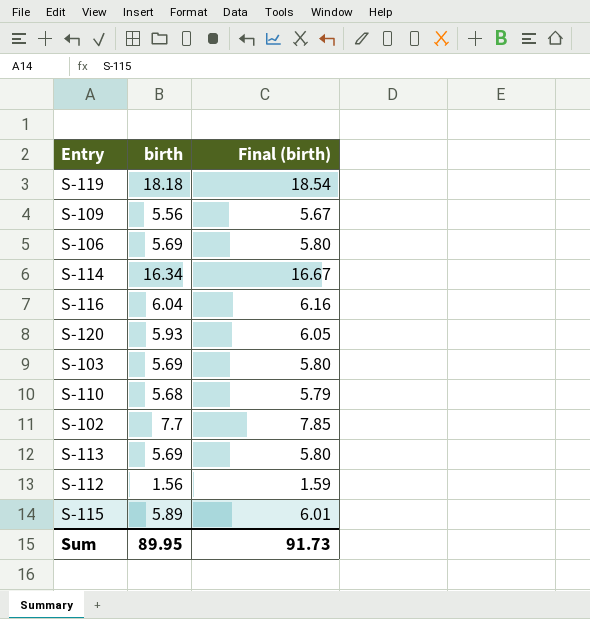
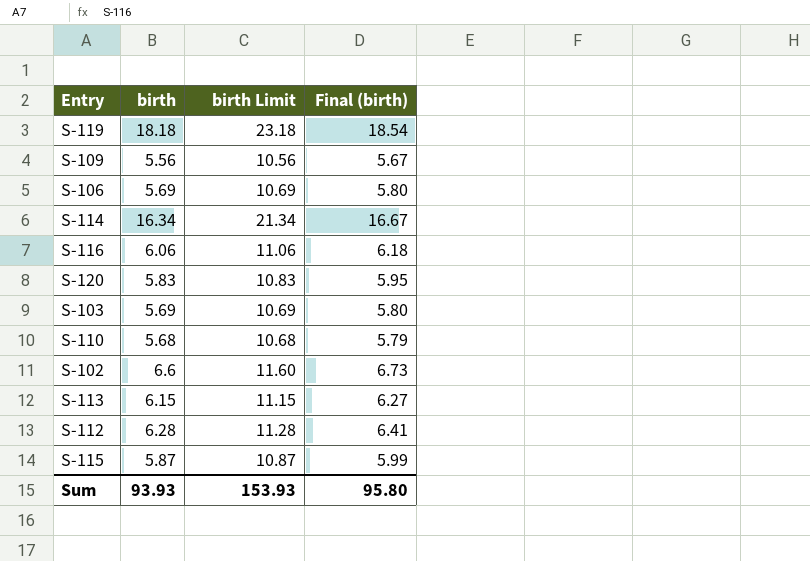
column birth Limit | formula: none -> [birth] + 5
S-116 | birth: 6.04 -> 6.06
S-116 | Final (birth): 6.16 -> 6.18
S-120 | birth: 5.93 -> 5.83
S-120 | Final (birth): 6.05 -> 5.95
S-102 | birth: 7.7 -> 6.6
S-102 | Final (birth): 7.85 -> 6.73
S-113 | birth: 5.69 -> 6.15
S-113 | Final (birth): 5.80 -> 6.27
S-112 | birth: 1.56 -> 6.28
S-112 | Final (birth): 1.59 -> 6.41
S-115 | birth: 5.89 -> 5.87
S-115 | Final (birth): 6.01 -> 5.99
Sum | birth: 89.95 -> 93.93
Sum | Final (birth): 91.73 -> 95.80

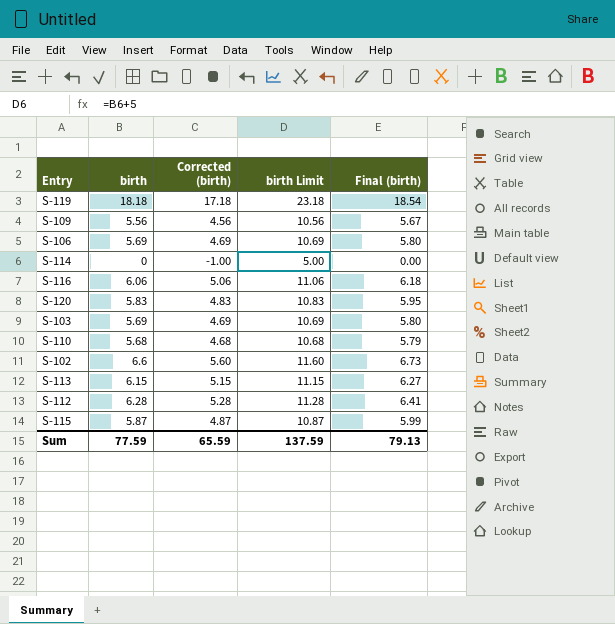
column Corrected (birth) | formula: none -> [birth] - 1
S-114 | birth: 16.34 -> 0
S-114 | birth Limit: 21.34 -> 5.00
S-114 | Final (birth): 16.67 -> 0.00
Sum | birth: 93.93 -> 77.59
Sum | birth Limit: 153.93 -> 137.59
Sum | Final (birth): 95.80 -> 79.13

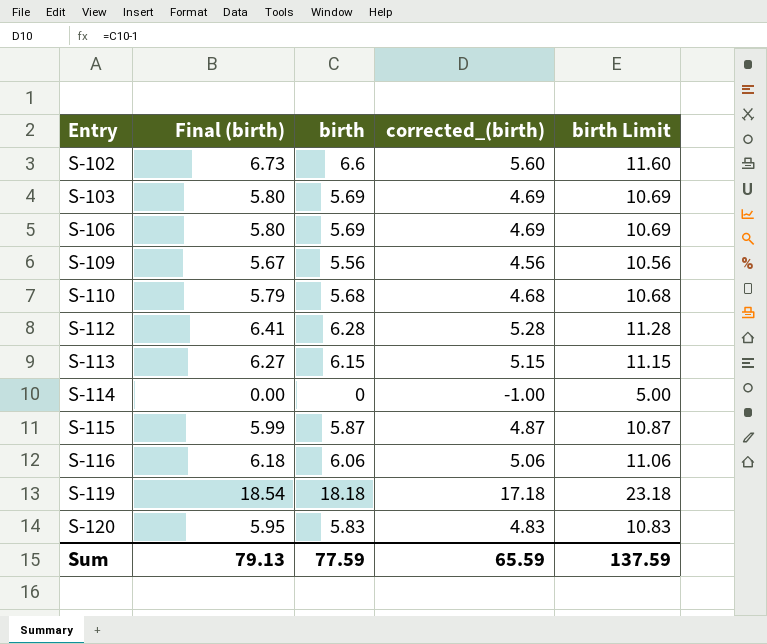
row order: none -> Entry ascending
column Final (birth) | position: 5 -> 2
column name: Corrected (birth) -> corrected_(birth)

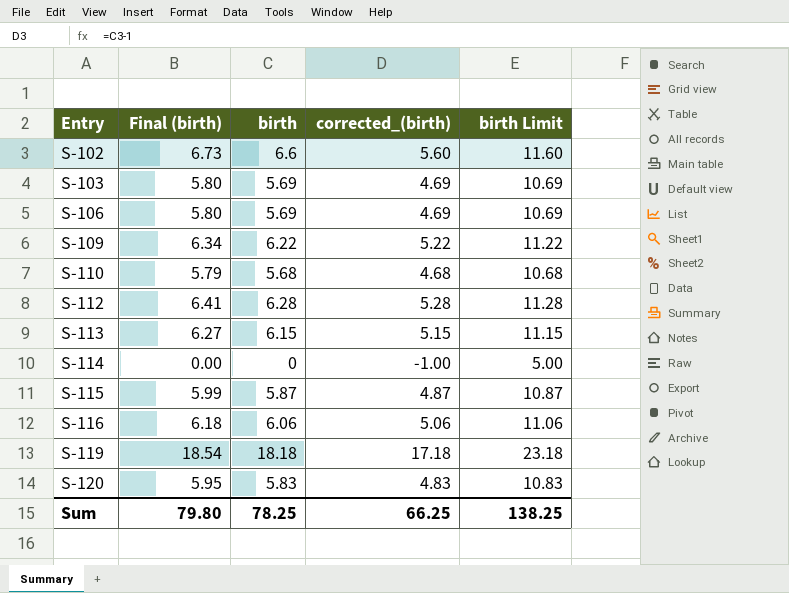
S-109 | Final (birth): 5.67 -> 6.34
S-109 | birth: 5.56 -> 6.22
S-109 | corrected_(birth): 4.56 -> 5.22
S-109 | birth Limit: 10.56 -> 11.22
Sum | Final (birth): 79.13 -> 79.80
Sum | birth: 77.59 -> 78.25
Sum | corrected_(birth): 65.59 -> 66.25
Sum | birth Limit: 137.59 -> 138.25

